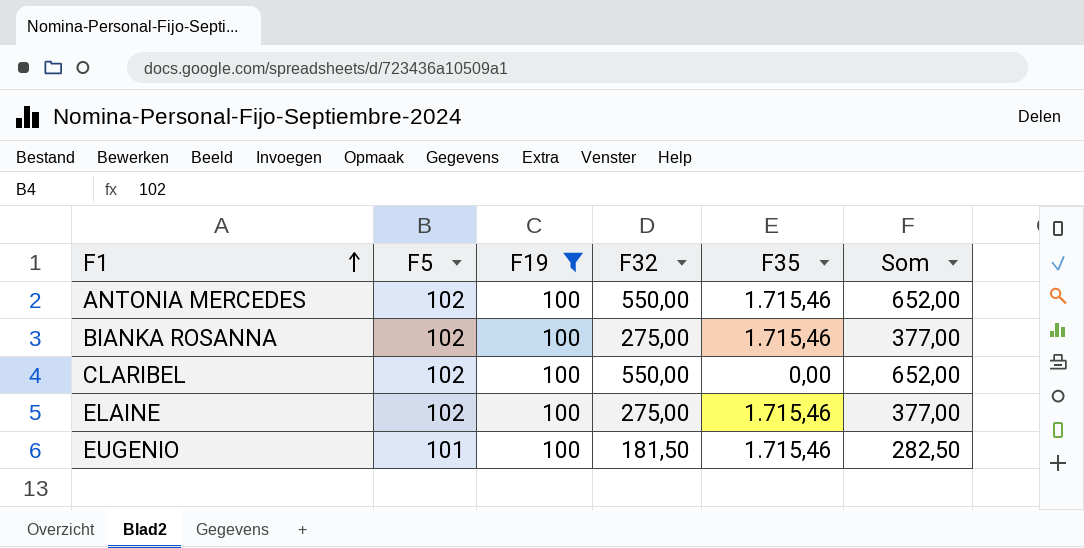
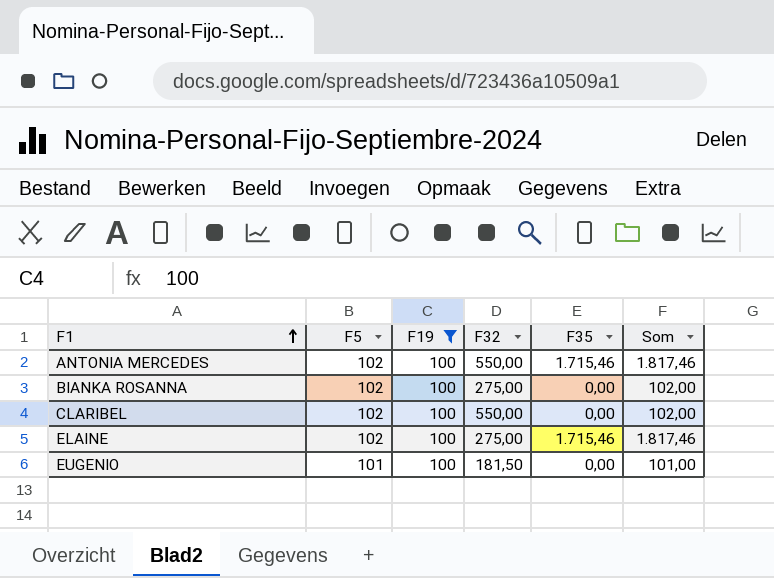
column Som | formula: [F5] + [F32] -> [F5] + [F35]
BIANKA ROSANNA | F35: 1.715,46 -> 0,00
EUGENIO | F35: 1.715,46 -> 0,00

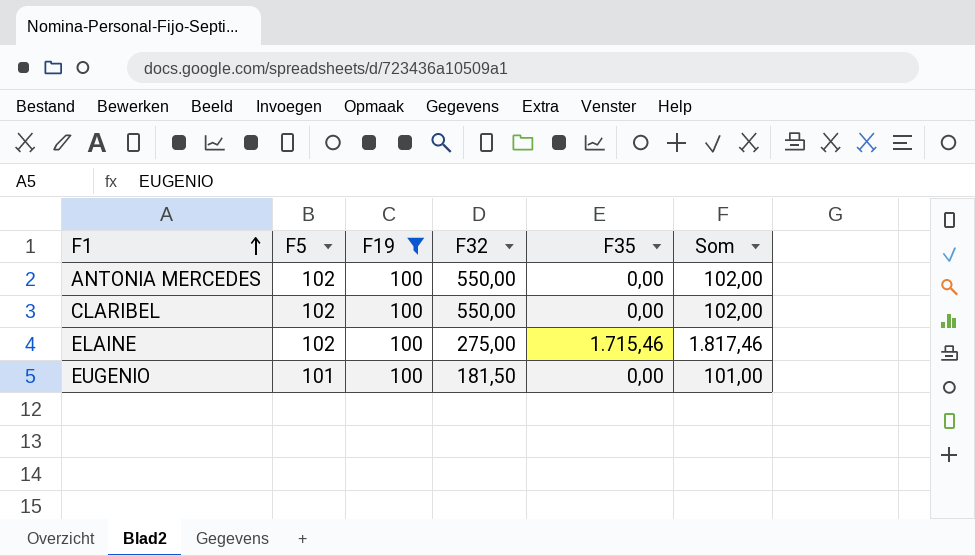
row BIANKA ROSANNA: 102 | 100 | 275,00 | 0,00 | 102,00 -> none
ANTONIA MERCEDES | F35: 1.715,46 -> 0,00
ANTONIA MERCEDES | Som: 1.817,46 -> 102,00

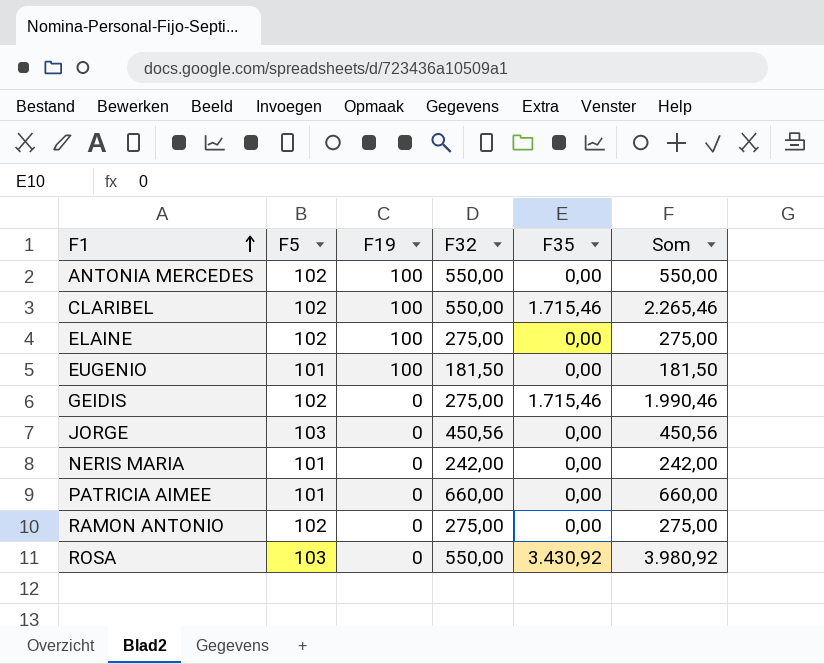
filter: F19 = 100 -> none
column Som | formula: [F5] + [F35] -> [F32] + [F35]
CLARIBEL | F35: 0,00 -> 1.715,46
ELAINE | F35: 1.715,46 -> 0,00

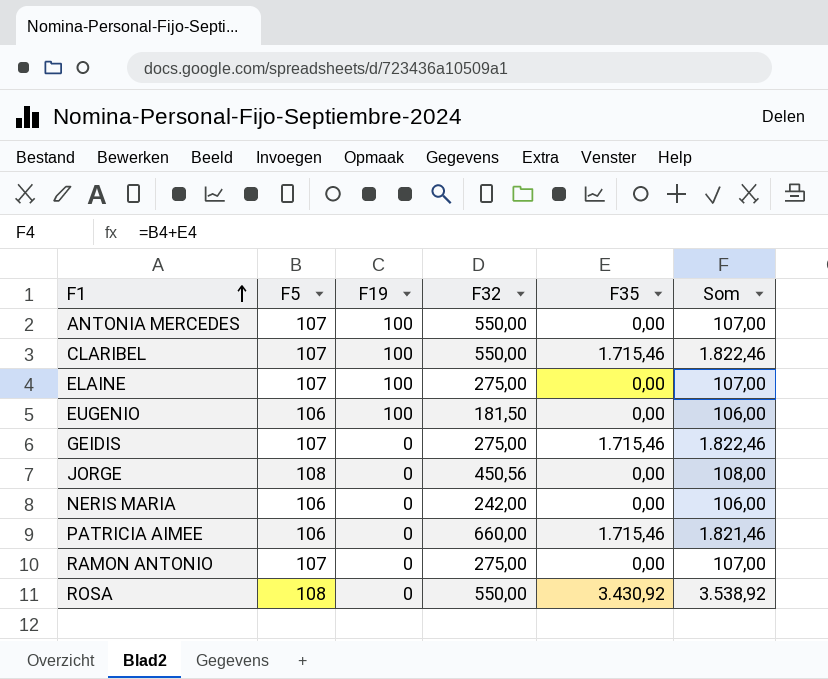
column Som | formula: [F32] + [F35] -> [F5] + [F35]
ANTONIA MERCEDES | F5: 102 -> 107
CLARIBEL | F5: 102 -> 107
ELAINE | F5: 102 -> 107
EUGENIO | F5: 101 -> 106
GEIDIS | F5: 102 -> 107
JORGE | F5: 103 -> 108
NERIS MARIA | F5: 101 -> 106
PATRICIA AIMEE | F5: 101 -> 106
PATRICIA AIMEE | F35: 0,00 -> 1.715,46
RAMON ANTONIO | F5: 102 -> 107
ROSA | F5: 103 -> 108

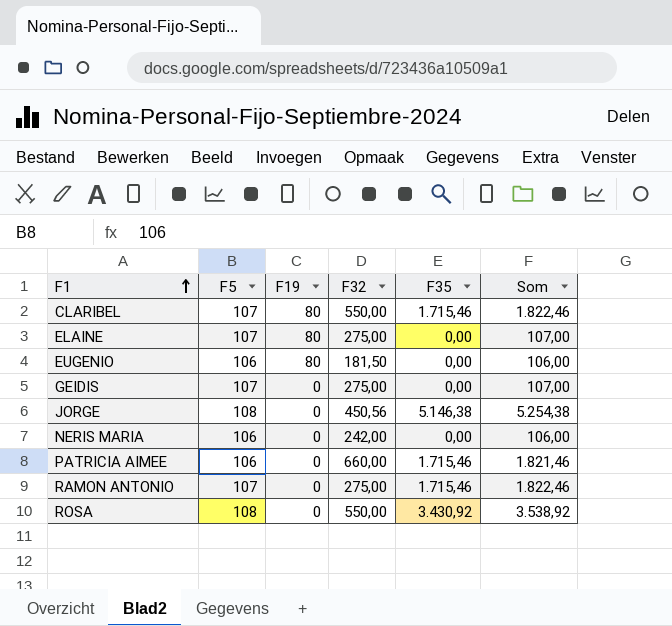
row ANTONIA MERCEDES: 107 | 100 | 550,00 | 0,00 | 107,00 -> none
CLARIBEL | F19: 100 -> 80
ELAINE | F19: 100 -> 80
EUGENIO | F19: 100 -> 80
GEIDIS | F35: 1.715,46 -> 0,00
GEIDIS | Som: 1.822,46 -> 107,00
JORGE | F35: 0,00 -> 5.146,38
JORGE | Som: 108,00 -> 5.254,38
RAMON ANTONIO | F35: 0,00 -> 1.715,46
RAMON ANTONIO | Som: 107,00 -> 1.822,46

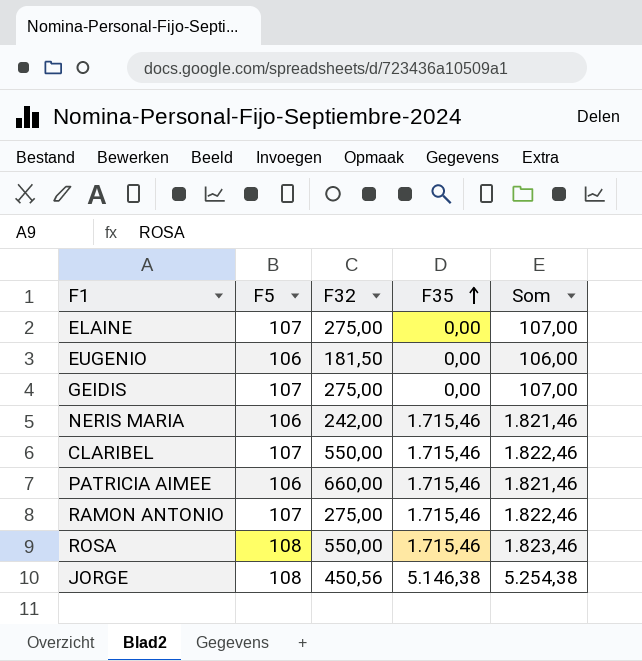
row order: F1 ascending -> F35 ascending
column F19 | position: 3 -> none
NERIS MARIA | F35: 0,00 -> 1.715,46
NERIS MARIA | Som: 106,00 -> 1.821,46
ROSA | F35: 3.430,92 -> 1.715,46
ROSA | Som: 3.538,92 -> 1.823,46

